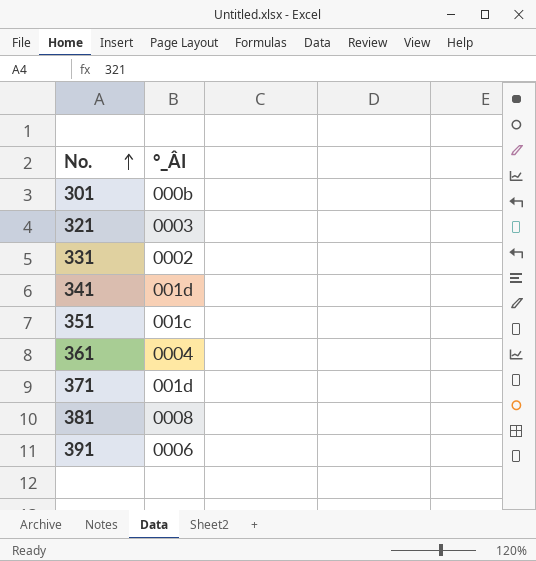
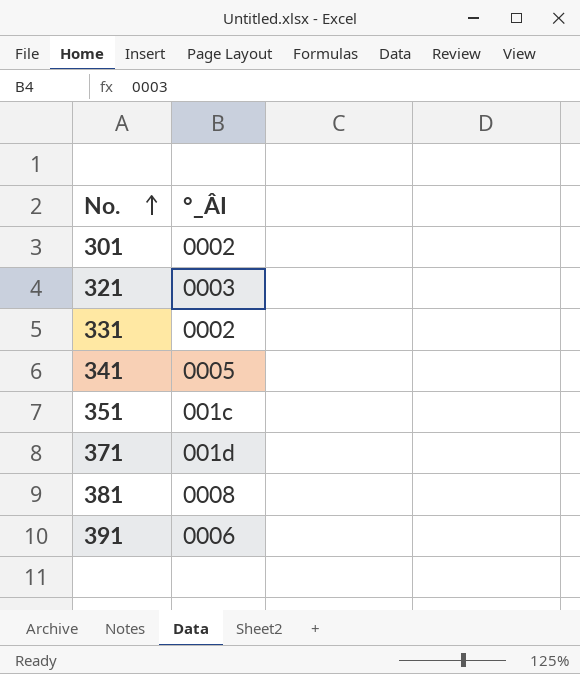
row 361: 0004 -> none
301 | °_ÂI: 000b -> 0002
341 | °_ÂI: 001d -> 0005

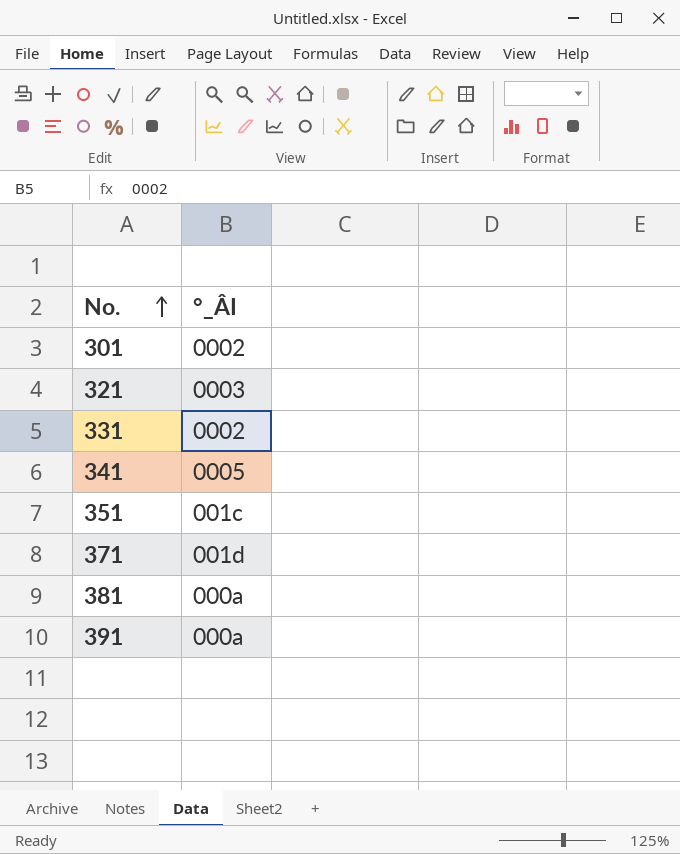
381 | °_ÂI: 0008 -> 000a
391 | °_ÂI: 0006 -> 000a

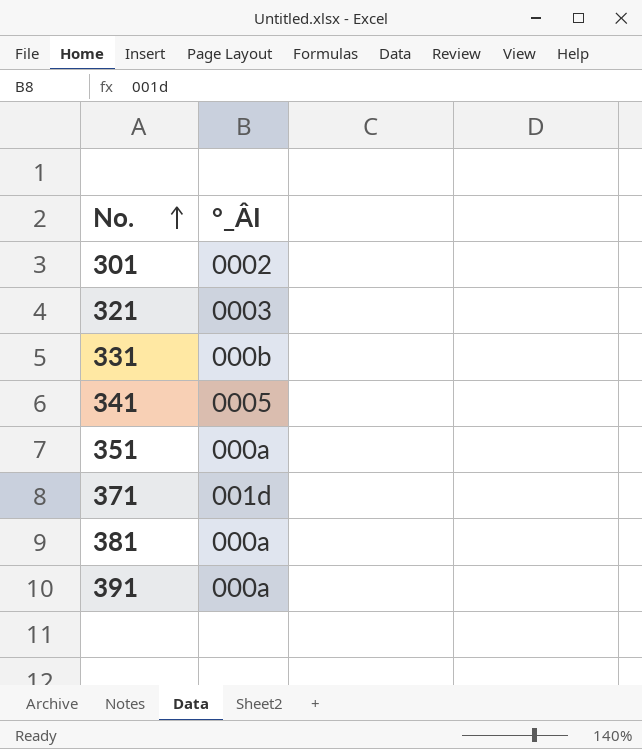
331 | °_ÂI: 0002 -> 000b
351 | °_ÂI: 001c -> 000a

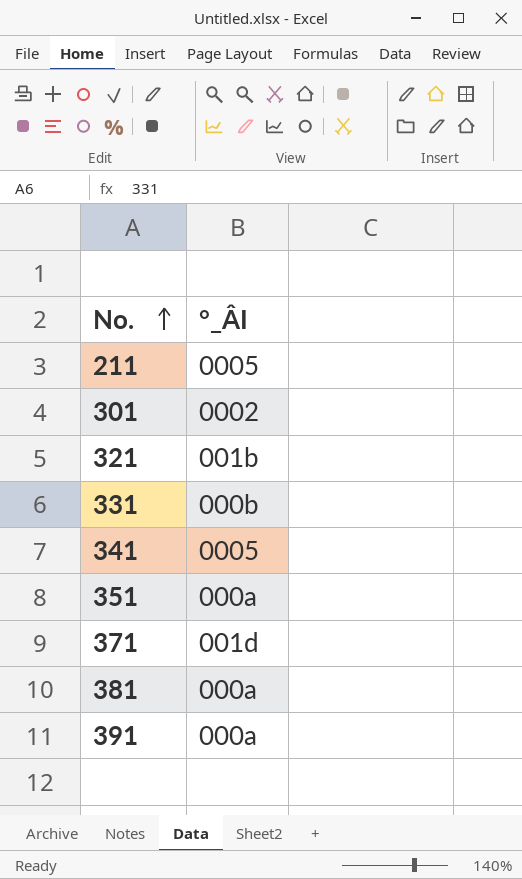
row 211: none -> 0005
321 | °_ÂI: 0003 -> 001b

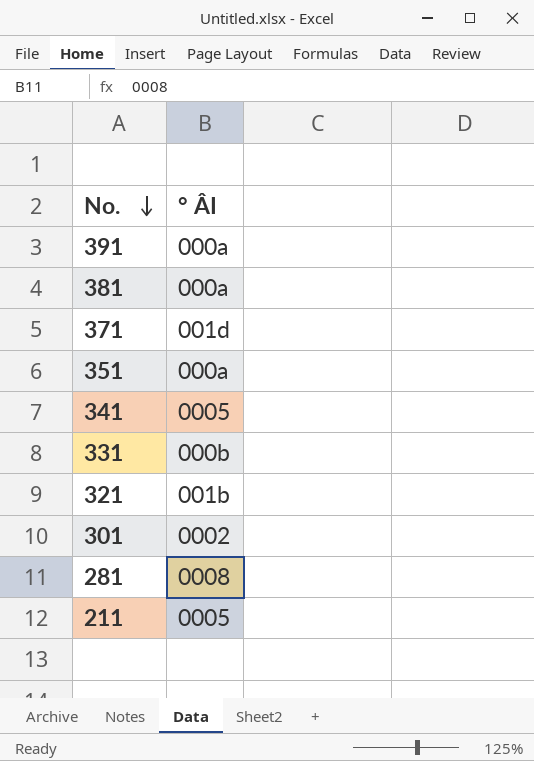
row order: No. ascending -> No. descending
column name: °_ÂI -> ° ÂI
row 281: none -> 0008

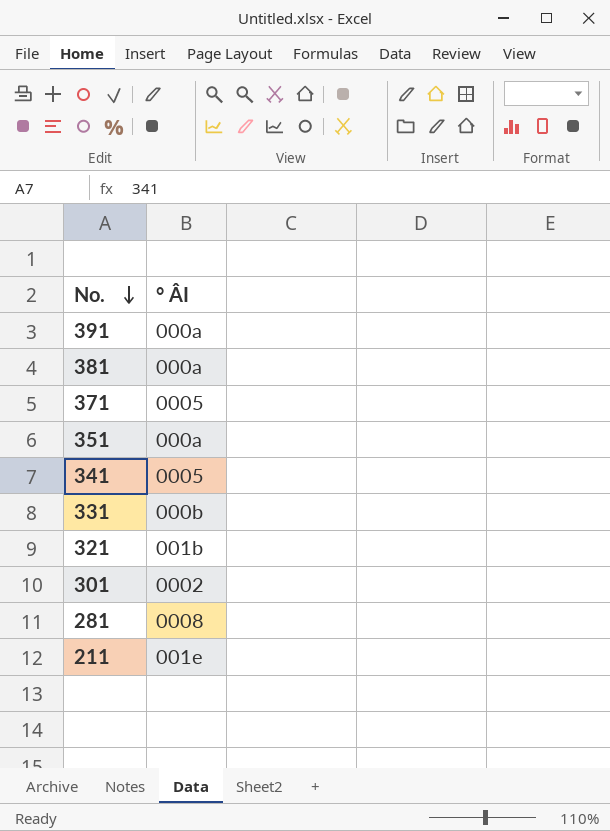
371 | ° ÂI: 001d -> 0005
211 | ° ÂI: 0005 -> 001e

